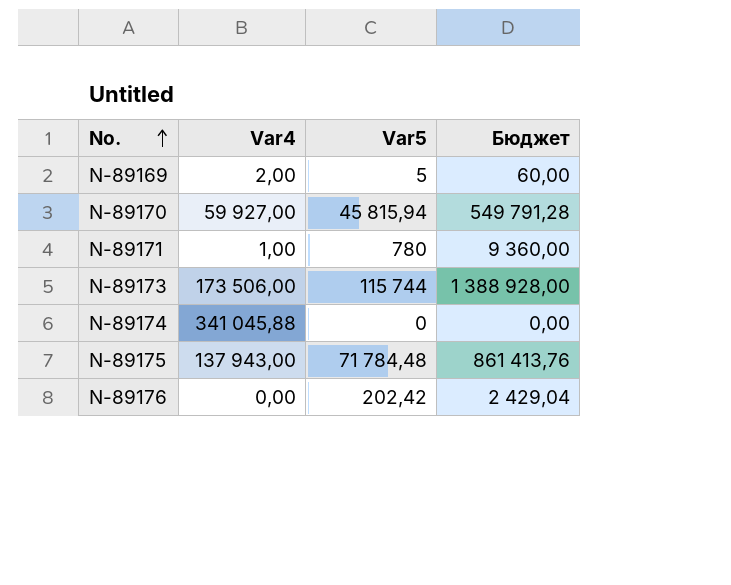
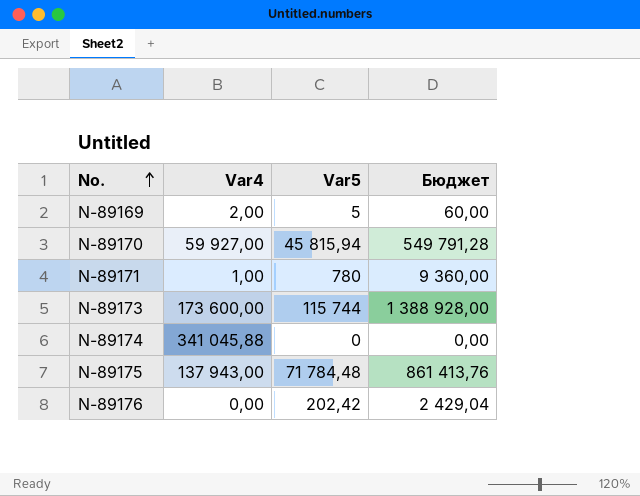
N-89173 | Var4: 173 506,00 -> 173 600,00

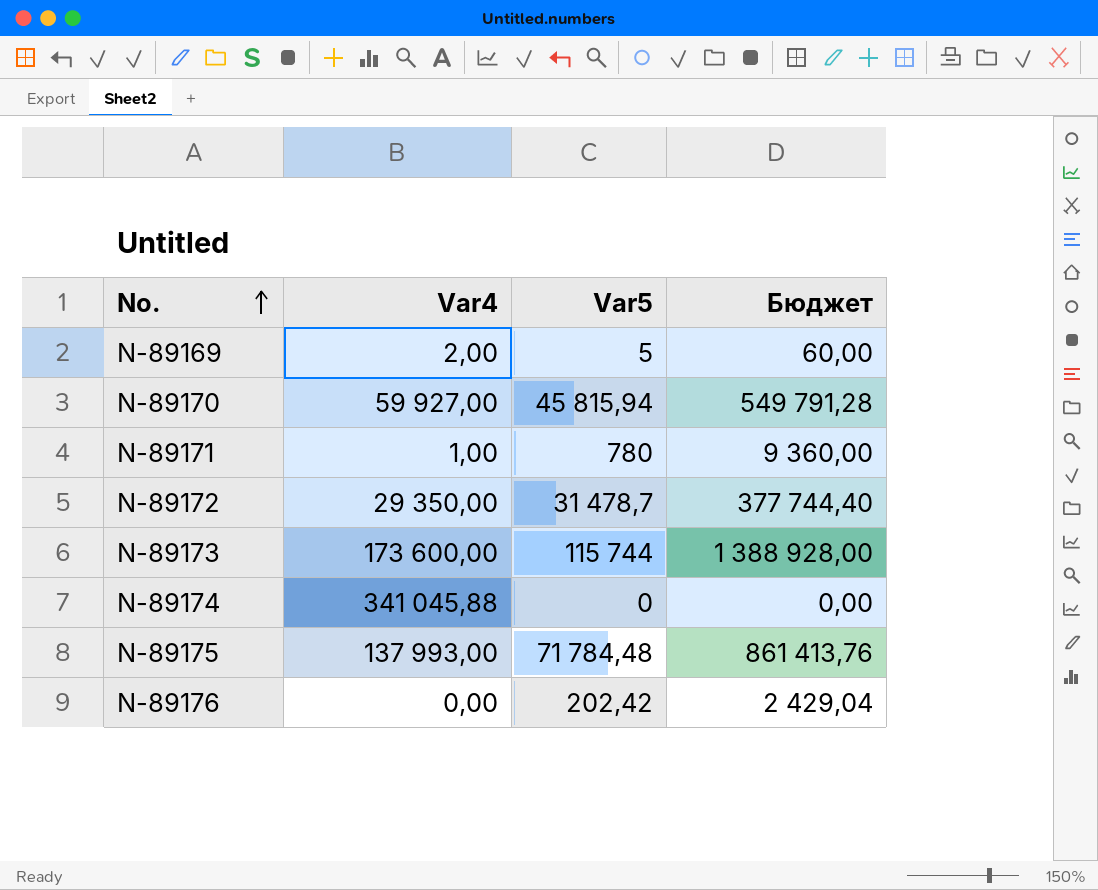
row N-89172: none -> 29 350,00 | 31 478,7 | 377 744,40
N-89175 | Var4: 137 943,00 -> 137 993,00

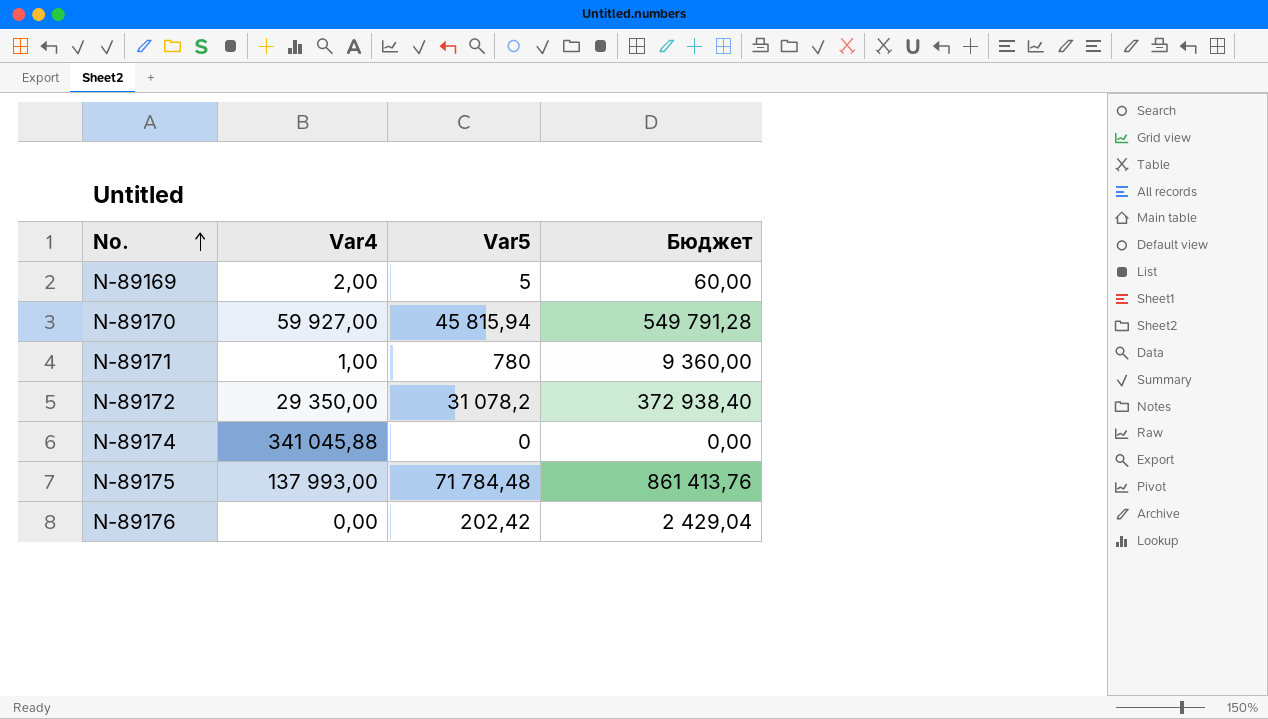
row N-89173: 173 600,00 | 115 744 | 1 388 928,00 -> none
N-89172 | Var5: 31 478,7 -> 31 078,2
N-89172 | Бюджет: 377 744,40 -> 372 938,40

